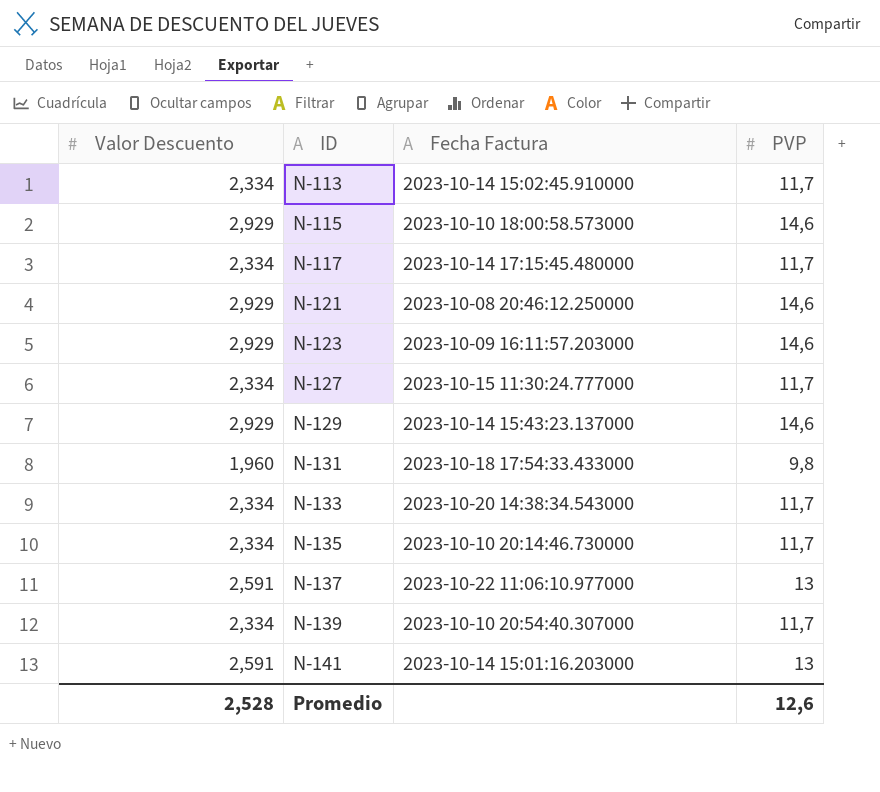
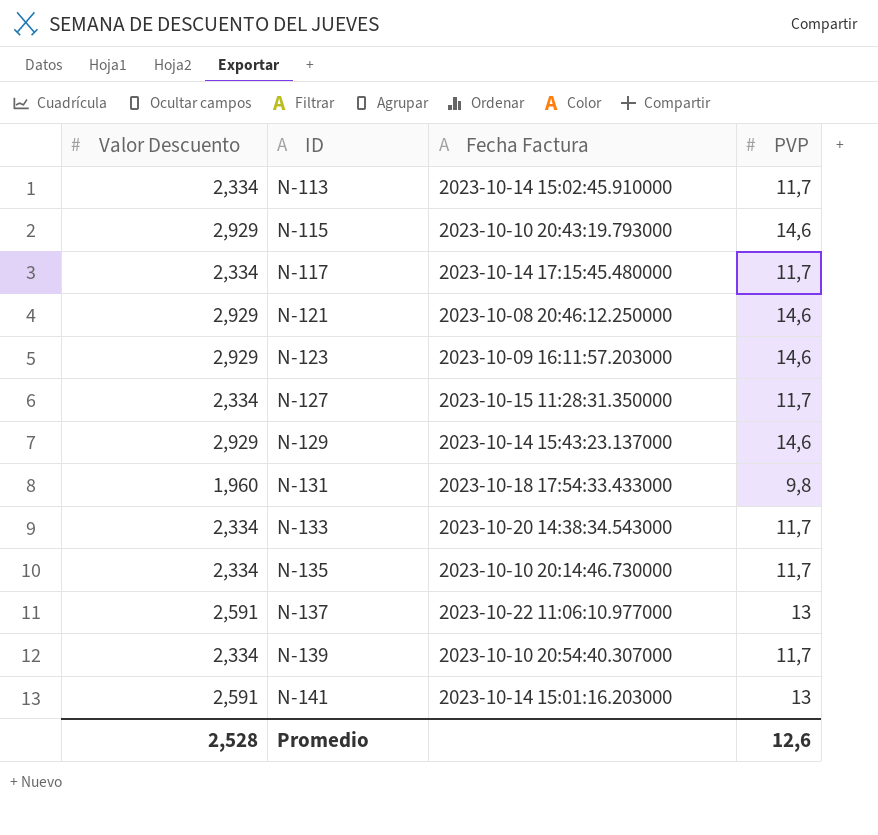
N-115 | Fecha Factura: 2023-10-10 18:00:58.573000 -> 2023-10-10 20:43:19.793000
N-127 | Fecha Factura: 2023-10-15 11:30:24.777000 -> 2023-10-15 11:28:31.350000

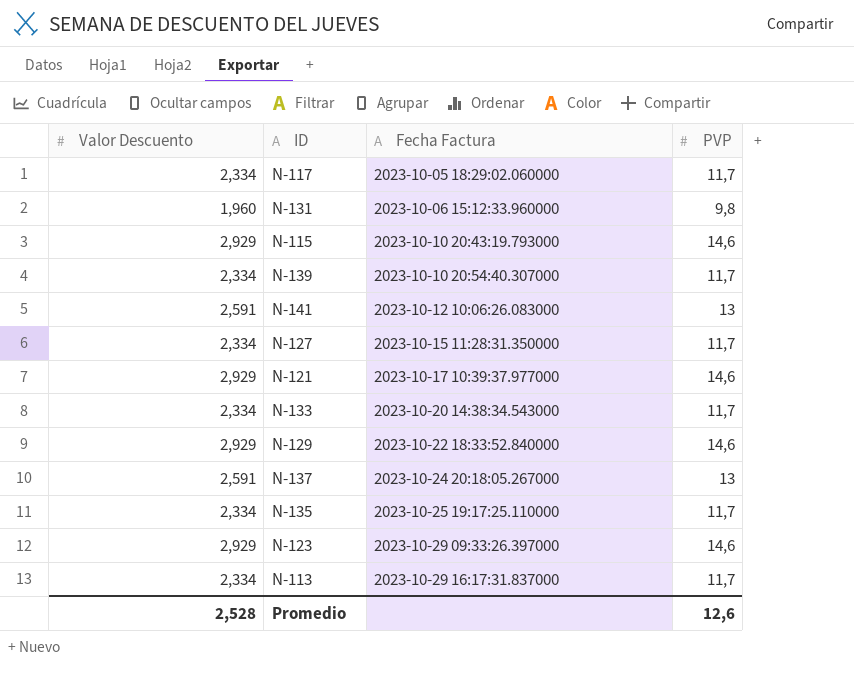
row order: ID ascending -> Fecha Factura ascending
N-117 | Fecha Factura: 2023-10-14 17:15:45.480000 -> 2023-10-05 18:29:02.060000
N-131 | Fecha Factura: 2023-10-18 17:54:33.433000 -> 2023-10-06 15:12:33.960000
N-141 | Fecha Factura: 2023-10-14 15:01:16.203000 -> 2023-10-12 10:06:26.083000
N-121 | Fecha Factura: 2023-10-08 20:46:12.250000 -> 2023-10-17 10:39:37.977000
N-129 | Fecha Factura: 2023-10-14 15:43:23.137000 -> 2023-10-22 18:33:52.840000
N-137 | Fecha Factura: 2023-10-22 11:06:10.977000 -> 2023-10-24 20:18:05.267000
N-135 | Fecha Factura: 2023-10-10 20:14:46.730000 -> 2023-10-25 19:17:25.110000
N-123 | Fecha Factura: 2023-10-09 16:11:57.203000 -> 2023-10-29 09:33:26.397000
N-113 | Fecha Factura: 2023-10-14 15:02:45.910000 -> 2023-10-29 16:17:31.837000

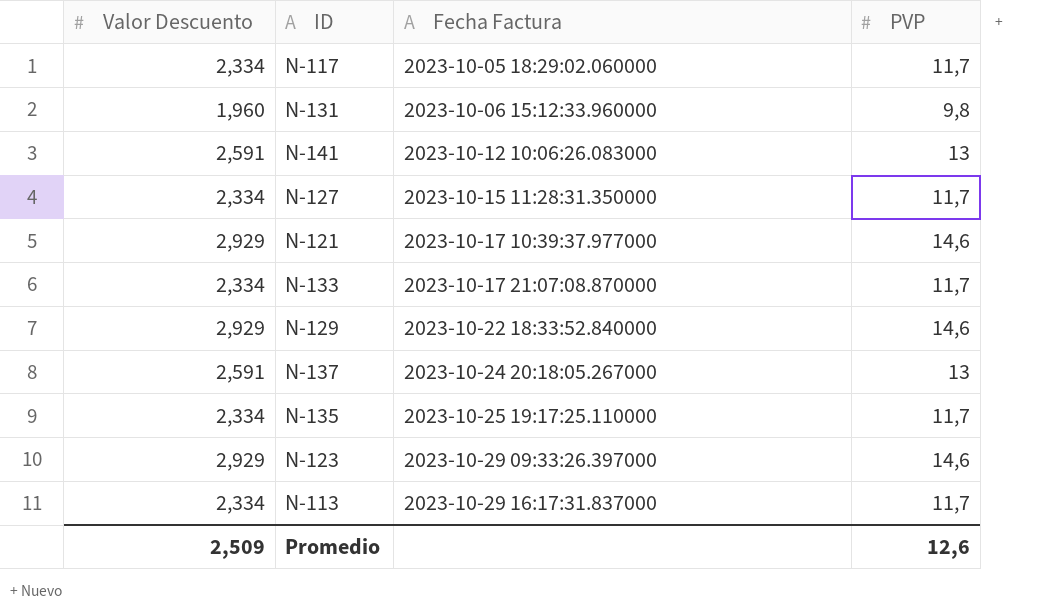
row N-115: 2,929 | 2023-10-10 20:43:19.793000 | 14,6 -> none
row N-139: 2,334 | 2023-10-10 20:54:40.307000 | 11,7 -> none
N-133 | Fecha Factura: 2023-10-20 14:38:34.543000 -> 2023-10-17 21:07:08.870000
Promedio | Valor Descuento: 2,528 -> 2,509

